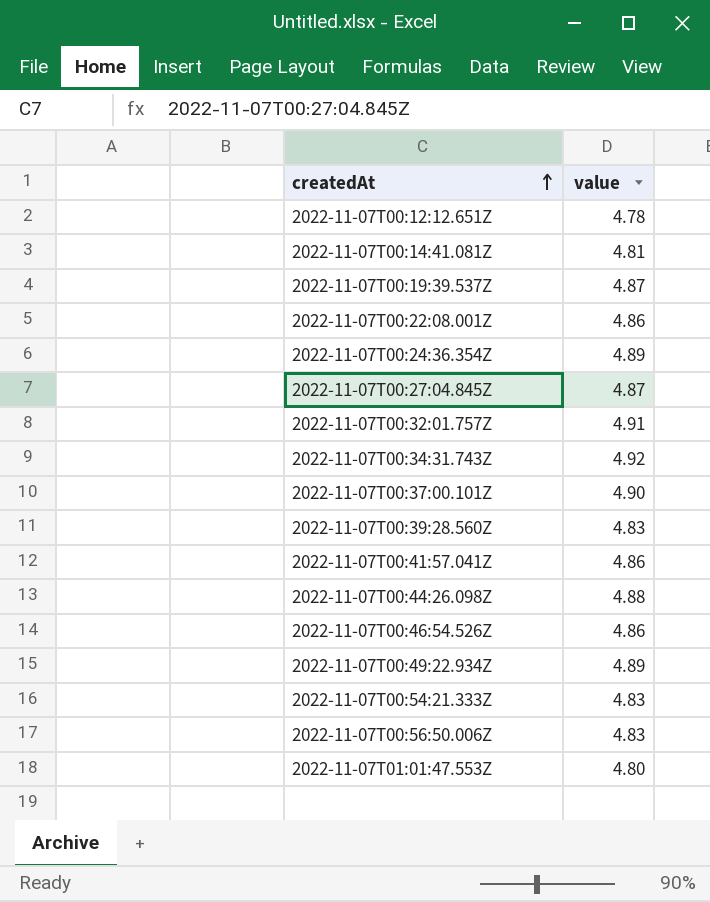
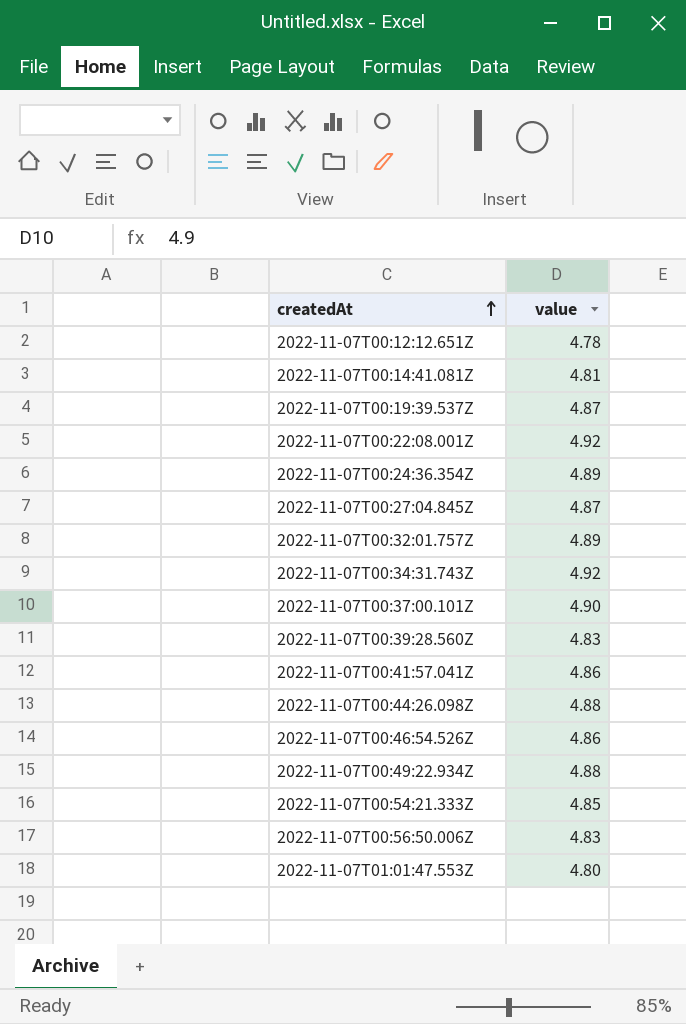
2022-11-07T00:22:08.001Z | value: 4.86 -> 4.92
2022-11-07T00:32:01.757Z | value: 4.91 -> 4.89
2022-11-07T00:49:22.934Z | value: 4.89 -> 4.88
2022-11-07T00:54:21.333Z | value: 4.83 -> 4.85

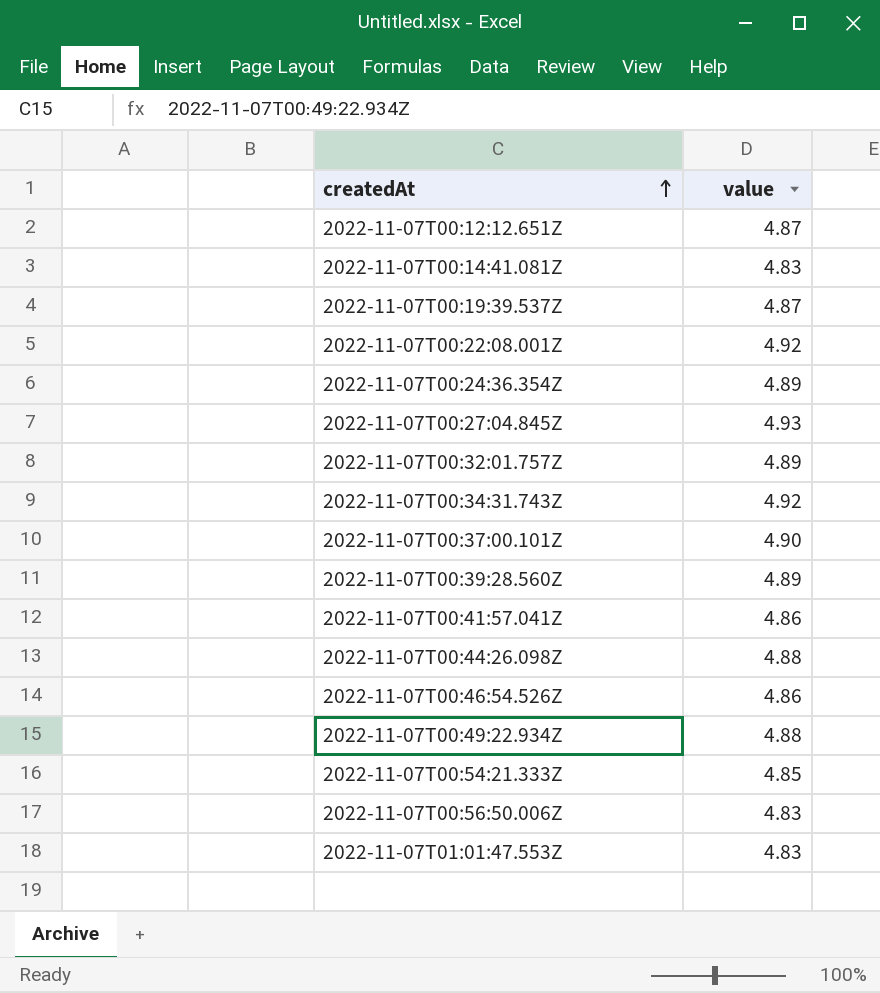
2022-11-07T00:12:12.651Z | value: 4.78 -> 4.87
2022-11-07T00:14:41.081Z | value: 4.81 -> 4.83
2022-11-07T00:27:04.845Z | value: 4.87 -> 4.93
2022-11-07T00:39:28.560Z | value: 4.83 -> 4.89
2022-11-07T01:01:47.553Z | value: 4.80 -> 4.83

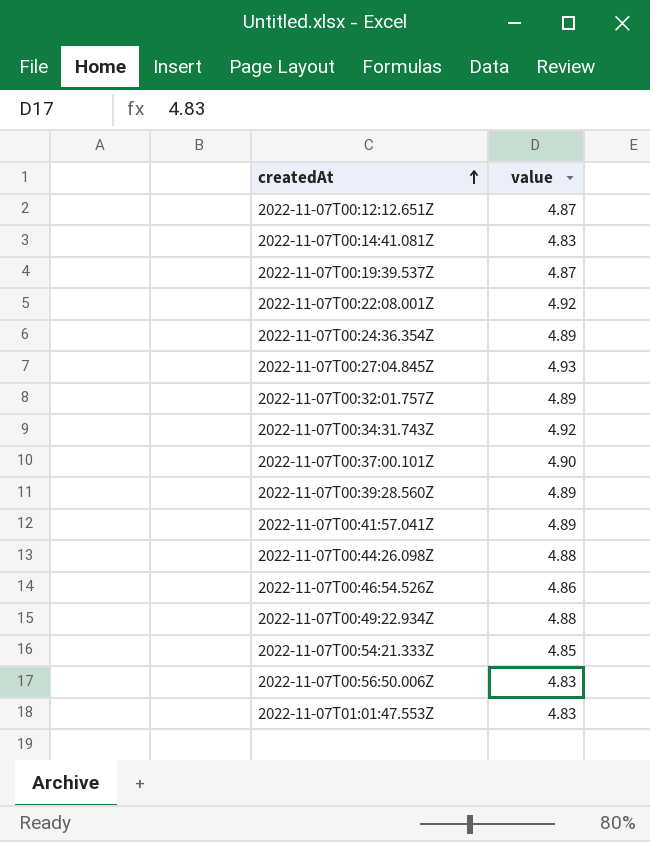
2022-11-07T00:41:57.041Z | value: 4.86 -> 4.89

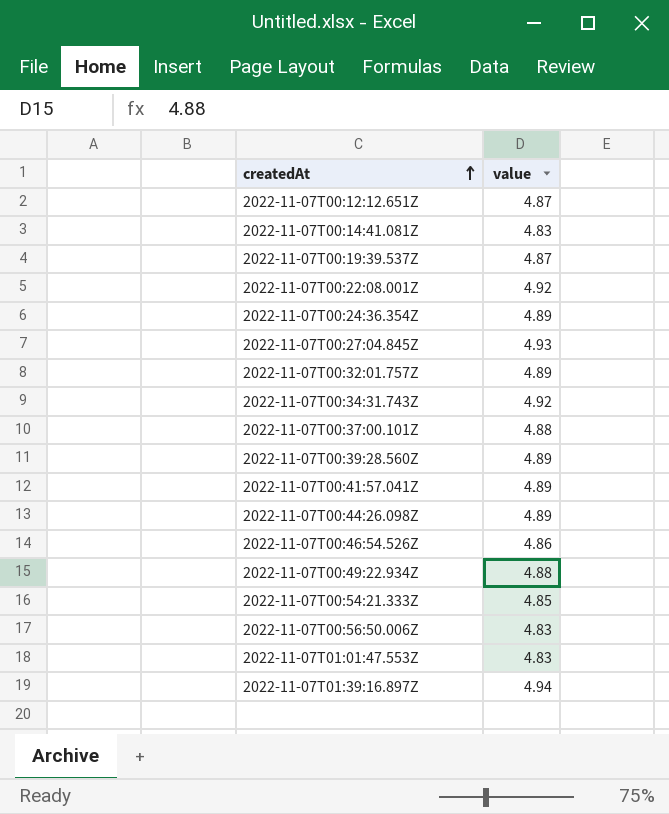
2022-11-07T00:37:00.101Z | value: 4.90 -> 4.88
2022-11-07T00:44:26.098Z | value: 4.88 -> 4.89
row 2022-11-07T01:39:16.897Z: none -> 4.94

